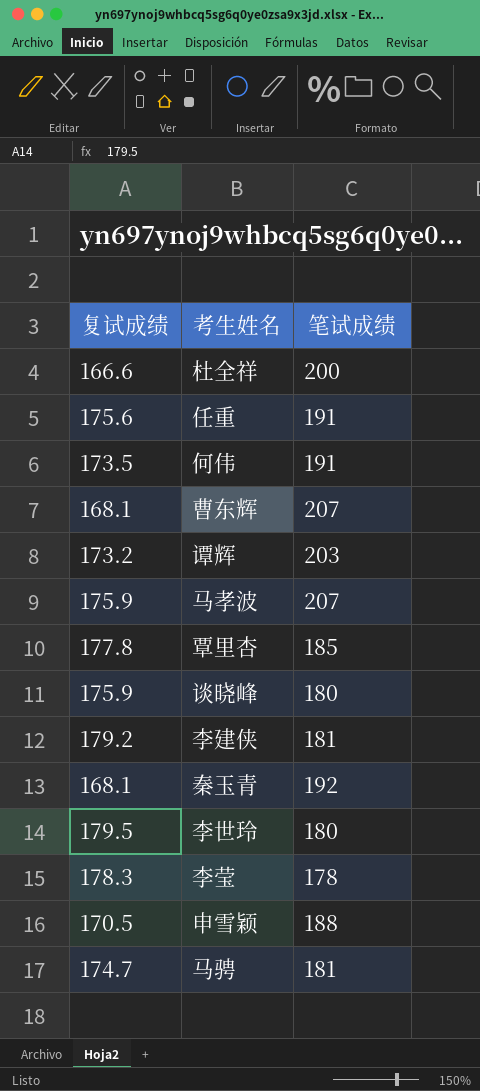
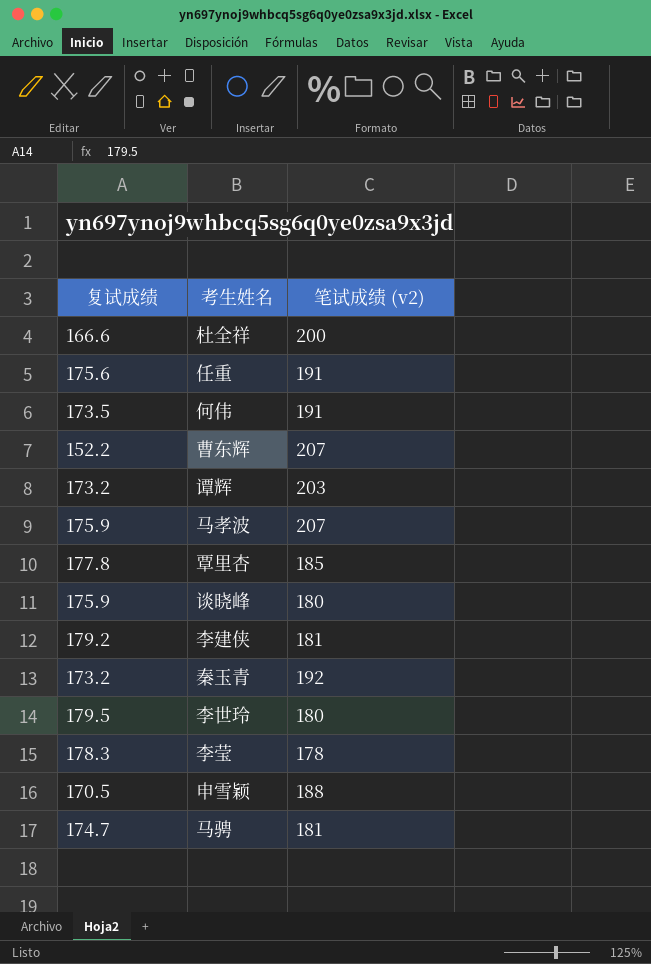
column name: 笔试成绩 -> 笔试成绩 (v2)
曹东辉 | 复试成绩: 168.1 -> 152.2
秦玉青 | 复试成绩: 168.1 -> 173.2

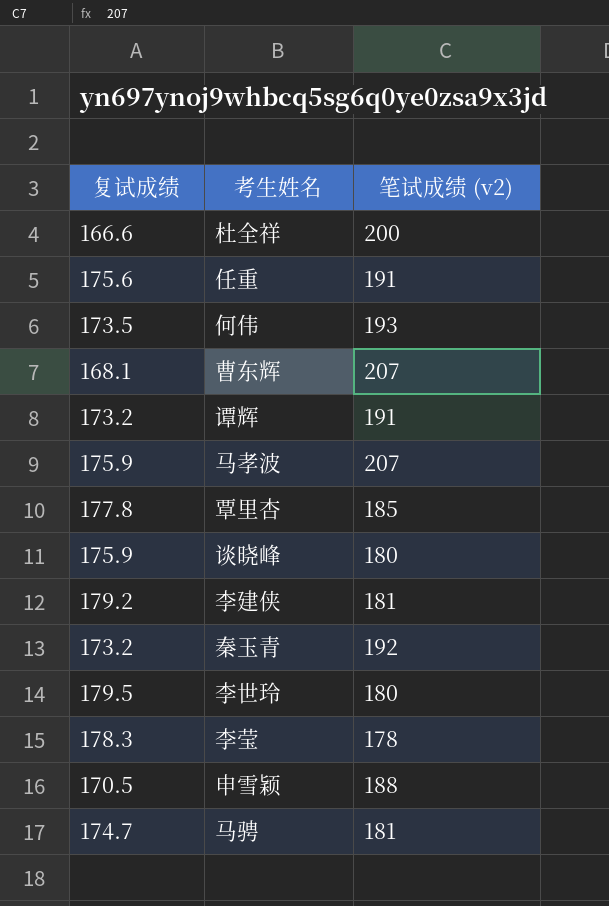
何伟 | 笔试成绩 (v2): 191 -> 193
曹东辉 | 复试成绩: 152.2 -> 168.1
谭辉 | 笔试成绩 (v2): 203 -> 191

